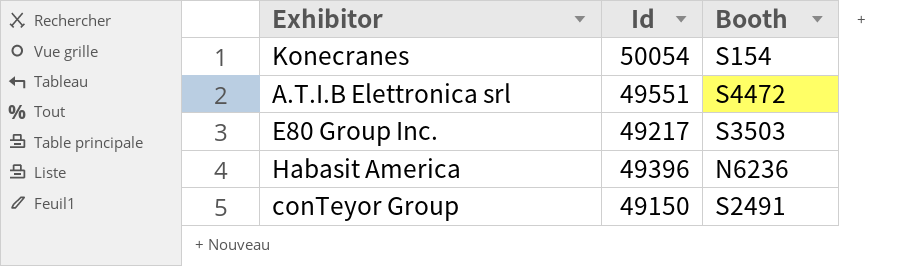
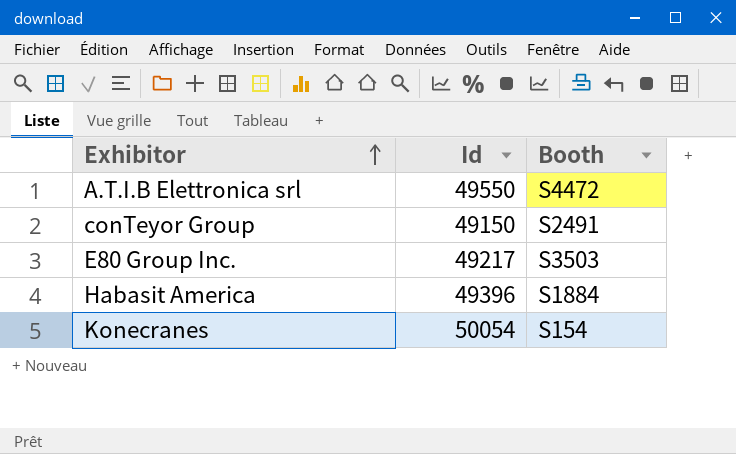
row order: none -> Exhibitor ascending
A.T.I.B Elettronica srl | Id: 49551 -> 49550
Habasit America | Booth: N6236 -> S1884

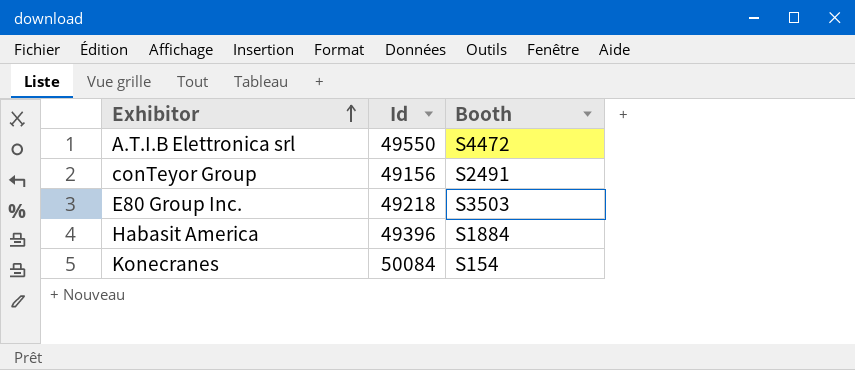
conTeyor Group | Id: 49150 -> 49156
E80 Group Inc. | Id: 49217 -> 49218
Konecranes | Id: 50054 -> 50084

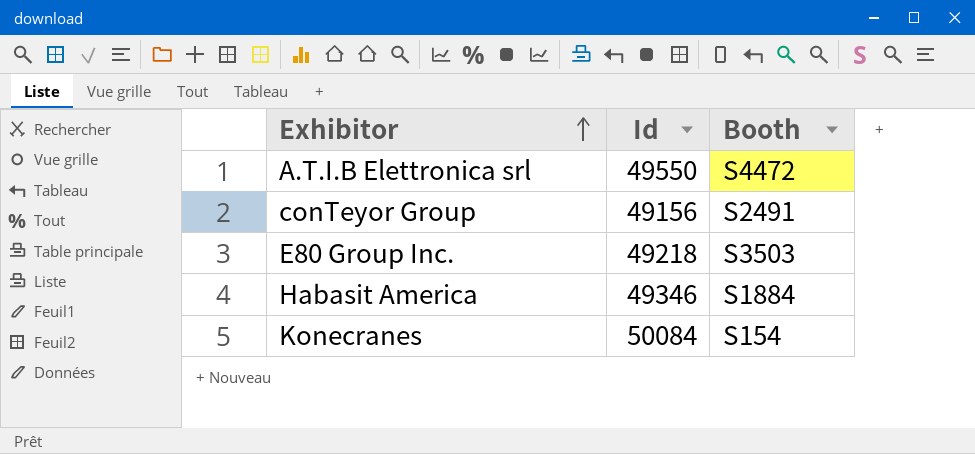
Habasit America | Id: 49396 -> 49346

